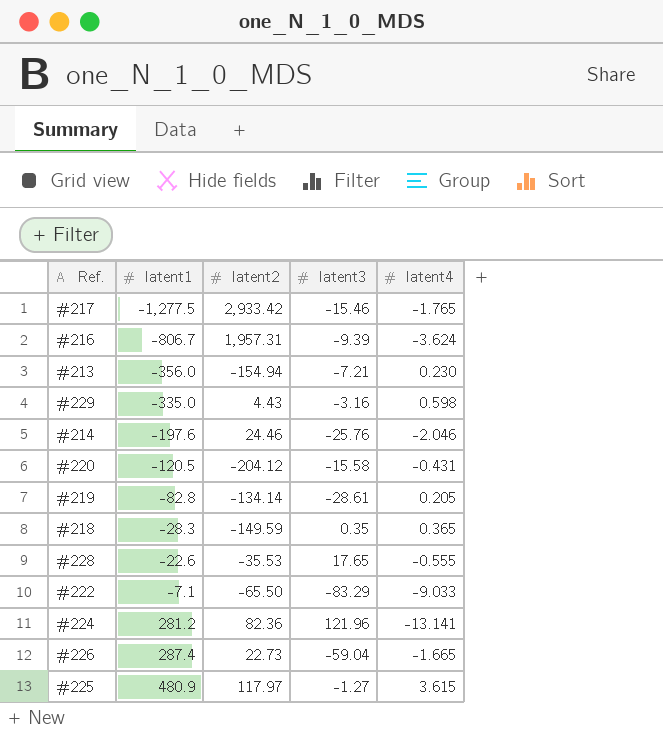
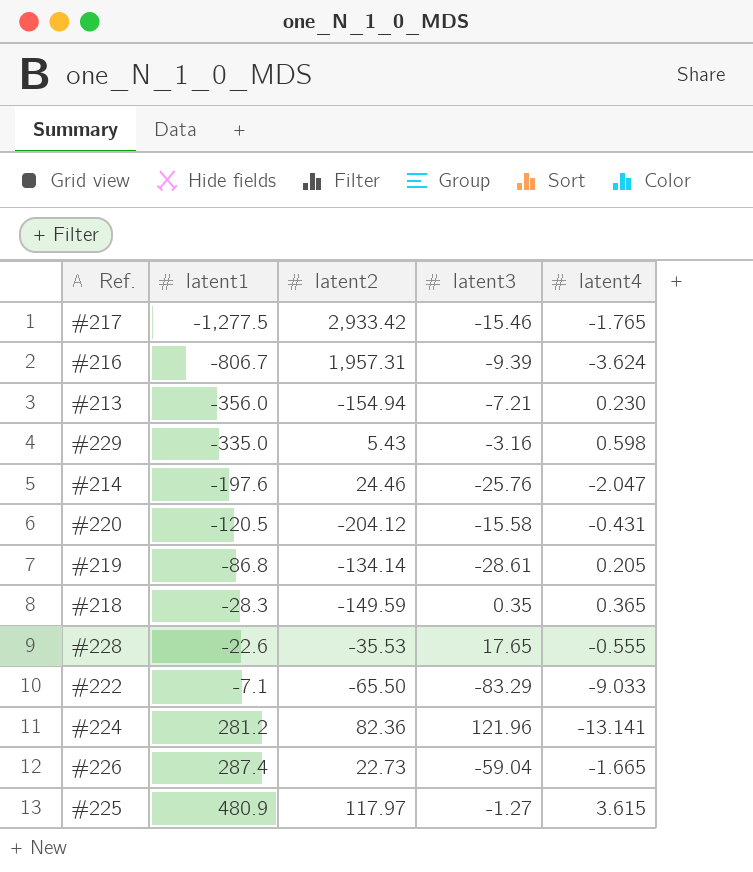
#229 | latent2: 4.43 -> 5.43
#214 | latent4: -2.046 -> -2.047
#219 | latent1: -82.8 -> -86.8

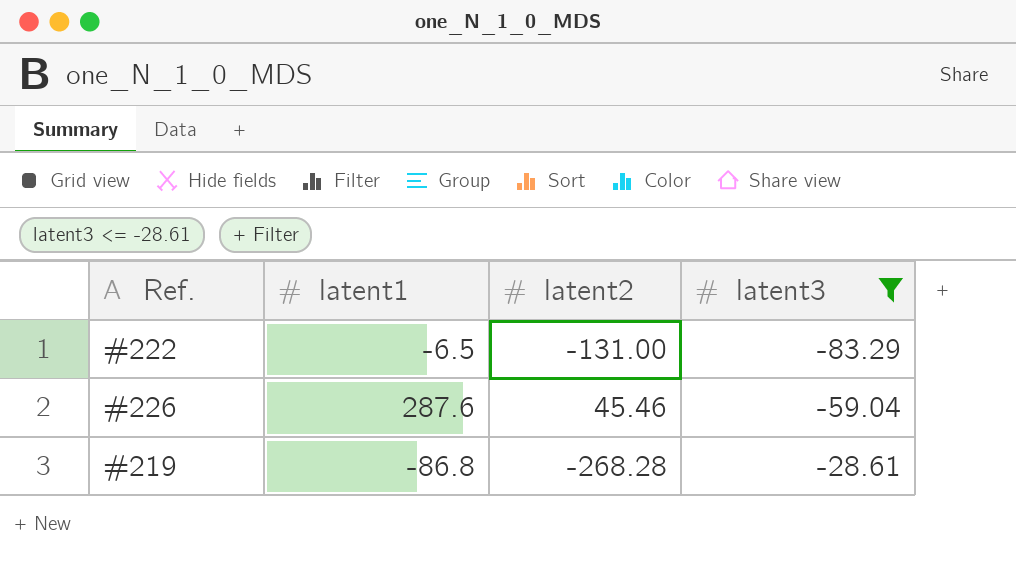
filter: none -> latent3 <= -28.61
row order: latent1 ascending -> latent3 ascending
column latent4 | position: 5 -> none
#222 | latent1: -7.1 -> -6.5
#222 | latent2: -65.50 -> -131.00
#226 | latent1: 287.4 -> 287.6
#226 | latent2: 22.73 -> 45.46
#219 | latent2: -134.14 -> -268.28

